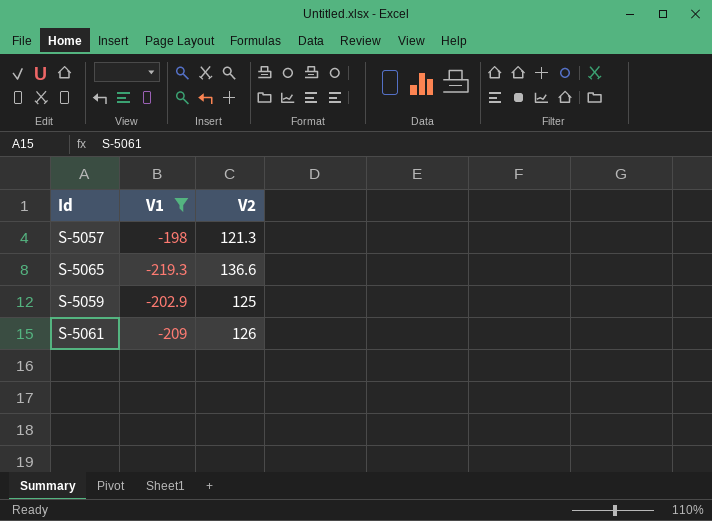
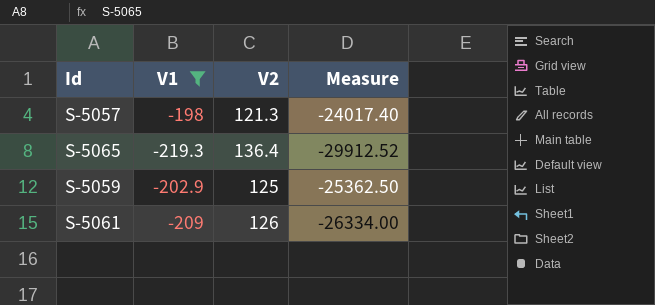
column Measure | formula: none -> [V1] * [V2]
S-5065 | V2: 136.6 -> 136.4

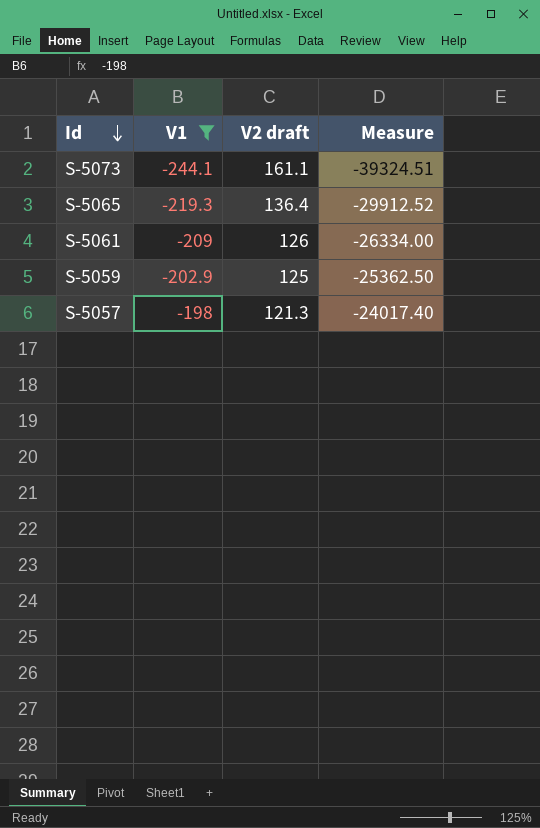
row order: none -> Id descending
column name: V2 -> V2 draft
row S-5073: none -> -244.1 | 161.1 | -39324.51

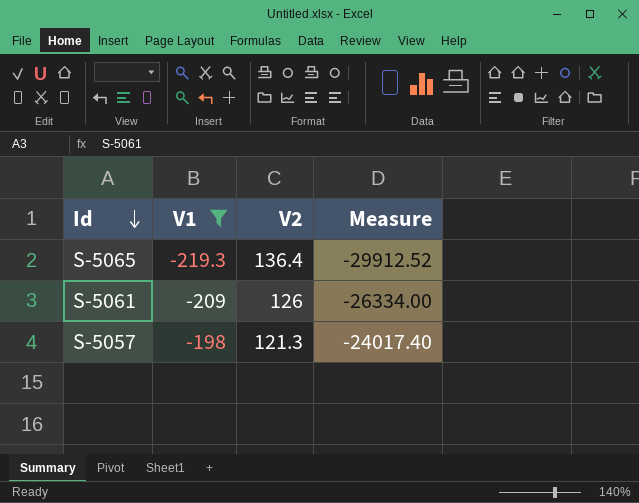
column name: V2 draft -> V2
row S-5073: -244.1 | 161.1 | -39324.51 -> none
row S-5059: -202.9 | 125 | -25362.50 -> none

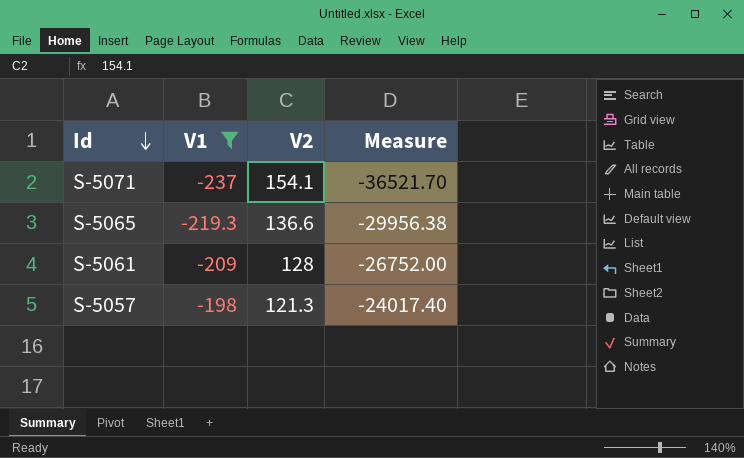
row S-5071: none -> -237 | 154.1 | -36521.70
S-5065 | V2: 136.4 -> 136.6
S-5065 | Measure: -29912.52 -> -29956.38
S-5061 | V2: 126 -> 128
S-5061 | Measure: -26334.00 -> -26752.00

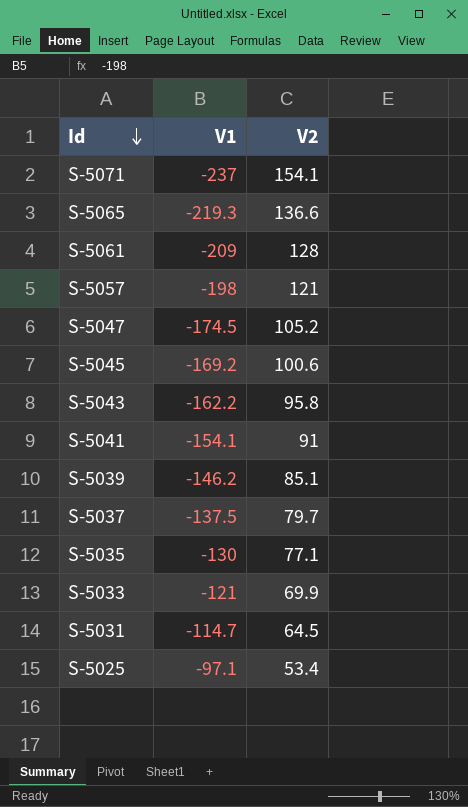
filter: V1 <= -198 -> none
column Measure | formula: [V1] * [V2] -> none
S-5057 | V2: 121.3 -> 121

